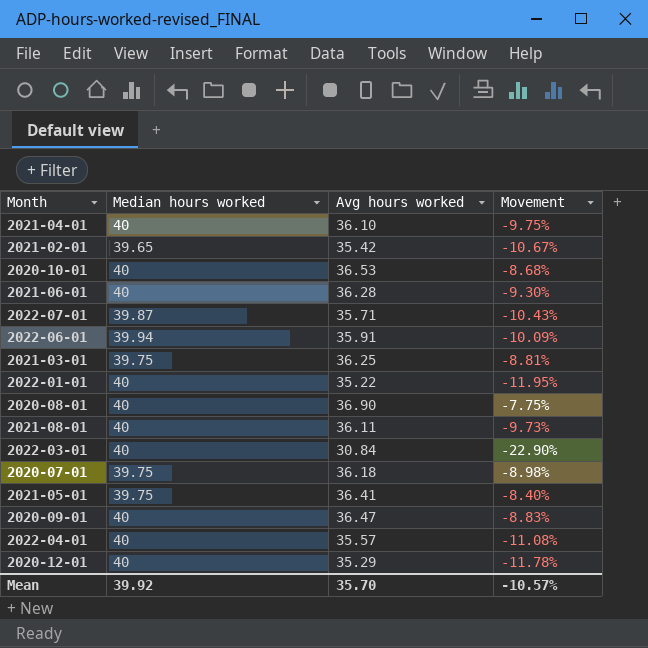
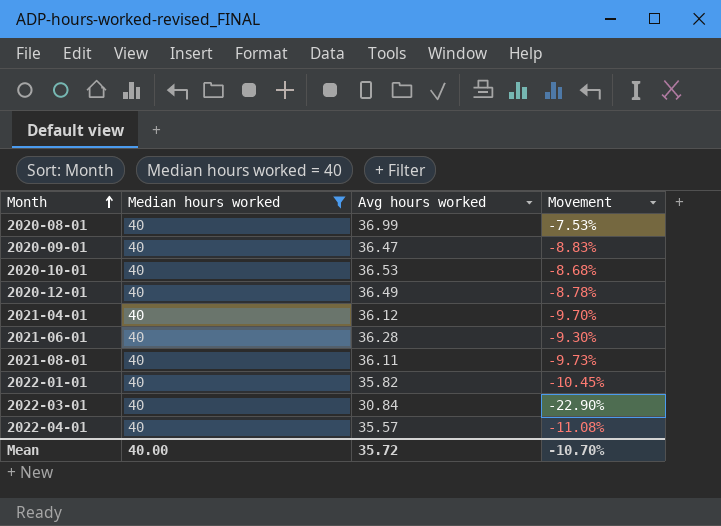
filter: none -> Median hours worked = 40
row order: none -> Month ascending
2020-08-01 | Avg hours worked: 36.90 -> 36.99
2020-08-01 | Movement: -7.75% -> -7.53%
2020-12-01 | Avg hours worked: 35.29 -> 36.49
2020-12-01 | Movement: -11.78% -> -8.78%
2021-04-01 | Avg hours worked: 36.10 -> 36.12
2021-04-01 | Movement: -9.75% -> -9.70%
2022-01-01 | Avg hours worked: 35.22 -> 35.82
2022-01-01 | Movement: -11.95% -> -10.45%
Mean | Median hours worked: 39.92 -> 40.00
Mean | Avg hours worked: 35.70 -> 35.72
Mean | Movement: -10.57% -> -10.70%

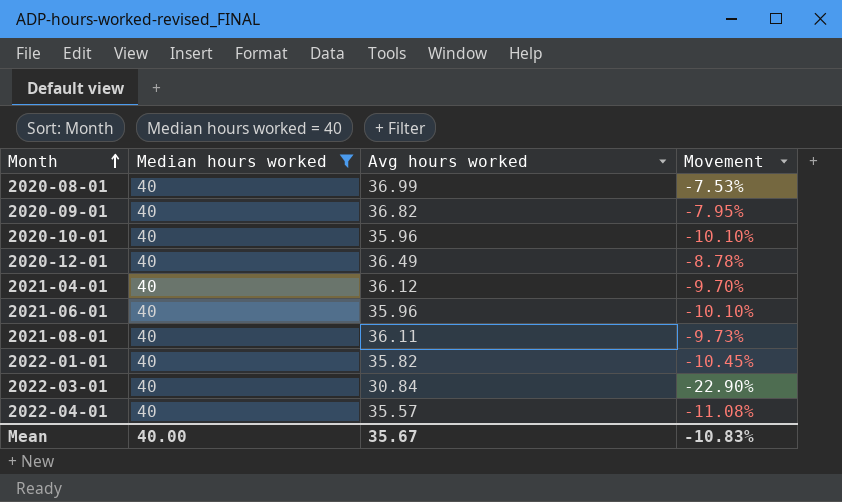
2020-09-01 | Avg hours worked: 36.47 -> 36.82
2020-09-01 | Movement: -8.83% -> -7.95%
2020-10-01 | Avg hours worked: 36.53 -> 35.96
2020-10-01 | Movement: -8.68% -> -10.10%
2021-06-01 | Avg hours worked: 36.28 -> 35.96
2021-06-01 | Movement: -9.30% -> -10.10%
Mean | Avg hours worked: 35.72 -> 35.67
Mean | Movement: -10.70% -> -10.83%

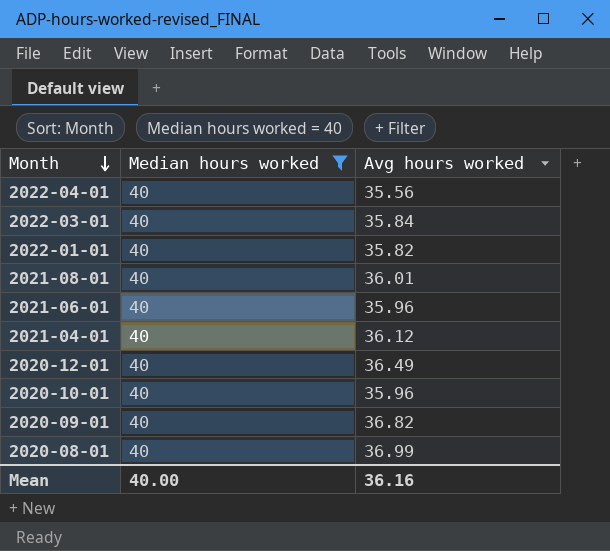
row order: Month ascending -> Month descending
column Movement | formula: ([Avg hours worked] - [Median hours worked]) / [Median hours worked] -> none
2022-04-01 | Avg hours worked: 35.57 -> 35.56
2022-03-01 | Avg hours worked: 30.84 -> 35.84
2021-08-01 | Avg hours worked: 36.11 -> 36.01
Mean | Avg hours worked: 35.67 -> 36.16

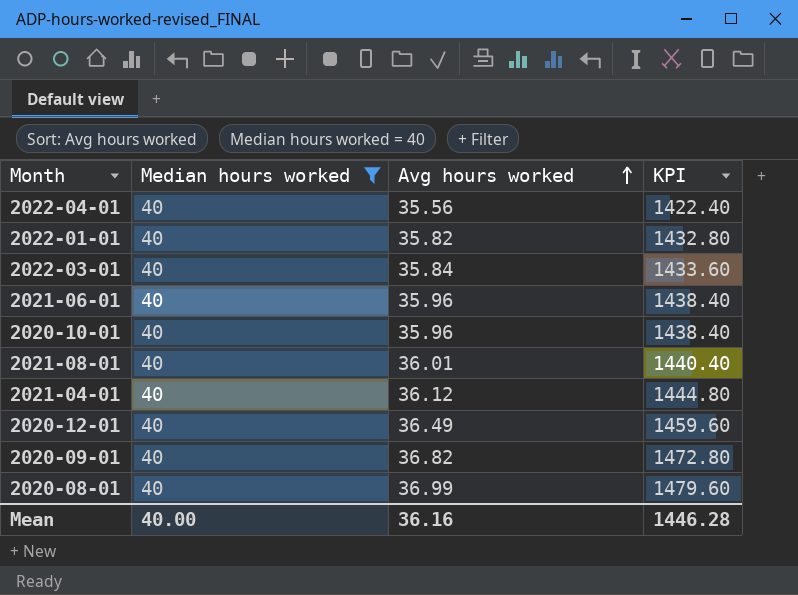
row order: Month descending -> Avg hours worked ascending
column KPI | formula: none -> [Median hours worked] * [Avg hours worked]

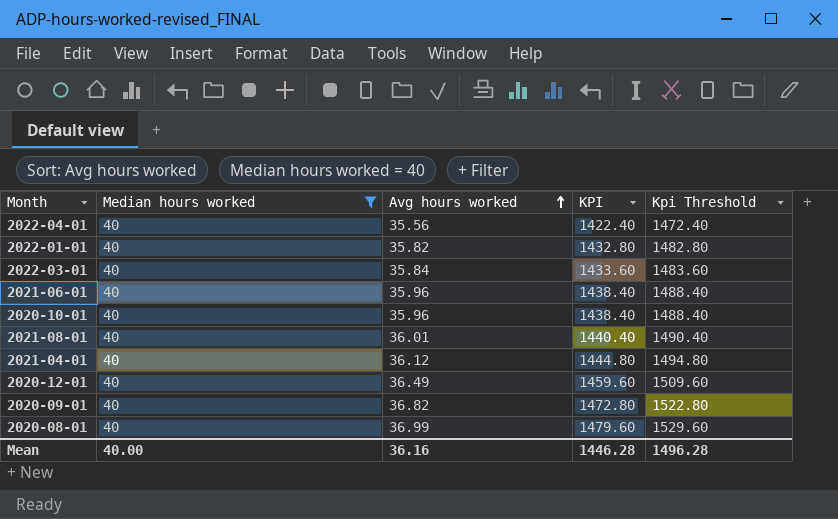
column Kpi Threshold | formula: none -> [KPI] + 50

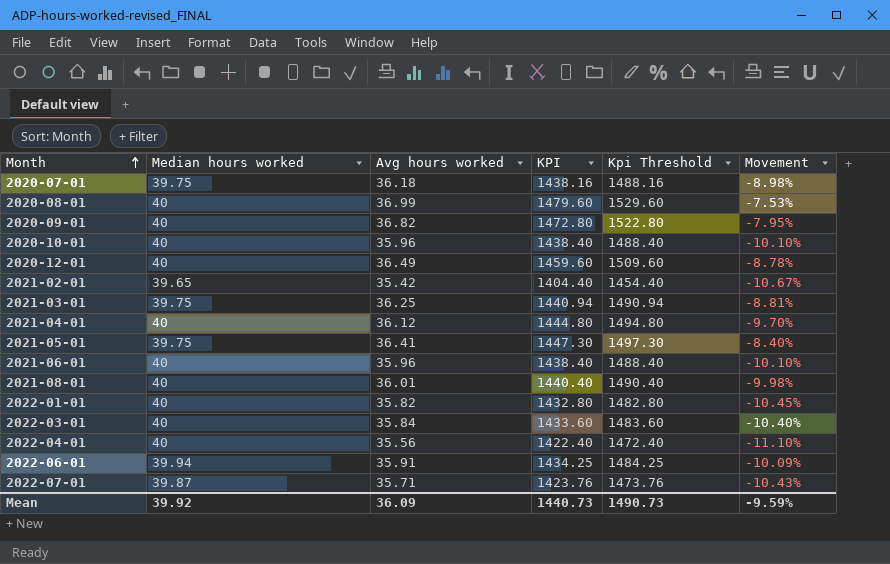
filter: Median hours worked = 40 -> none
row order: Avg hours worked ascending -> Month ascending
column Movement | formula: none -> ([Avg hours worked] - [Median hours worked]) / [Median hours worked]
Mean | Median hours worked: 40.00 -> 39.92
Mean | Avg hours worked: 36.16 -> 36.09
Mean | KPI: 1446.28 -> 1440.73
Mean | Kpi Threshold: 1496.28 -> 1490.73

